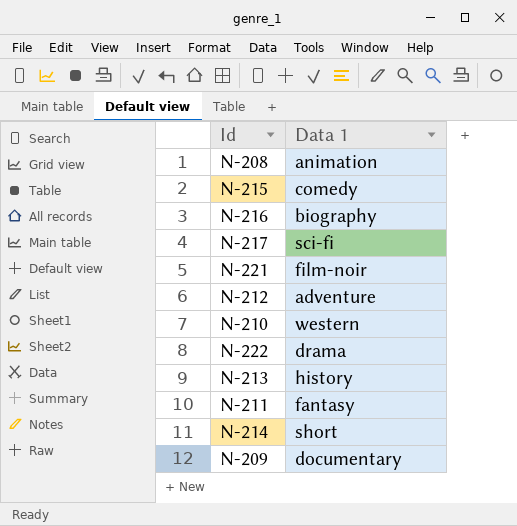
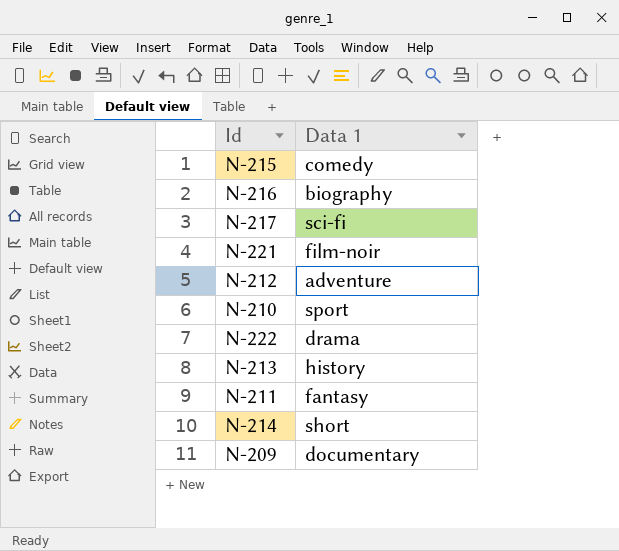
row N-208: animation -> none
N-210 | Data 1: western -> sport

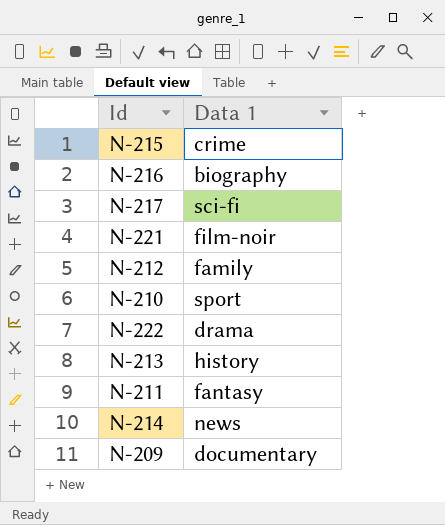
N-215 | Data 1: comedy -> crime
N-212 | Data 1: adventure -> family
N-214 | Data 1: short -> news

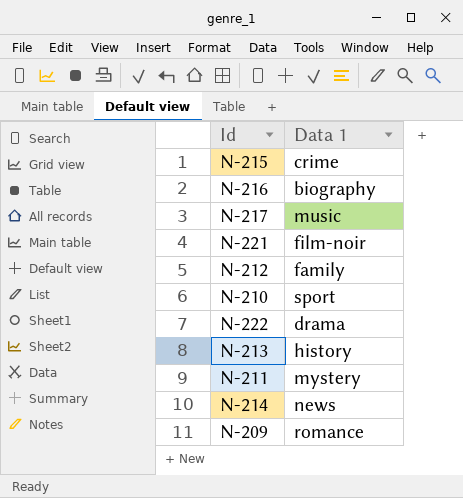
N-217 | Data 1: sci-fi -> music
N-211 | Data 1: fantasy -> mystery
N-209 | Data 1: documentary -> romance

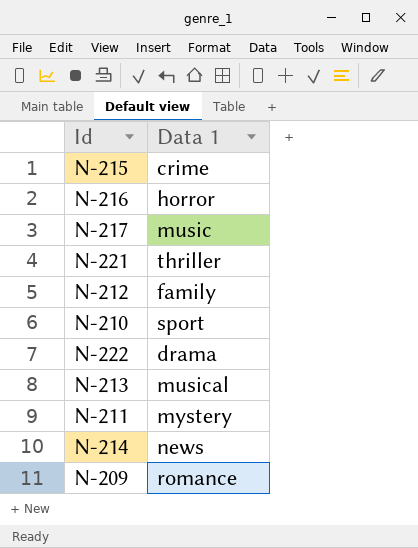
N-216 | Data 1: biography -> horror
N-221 | Data 1: film-noir -> thriller
N-213 | Data 1: history -> musical

